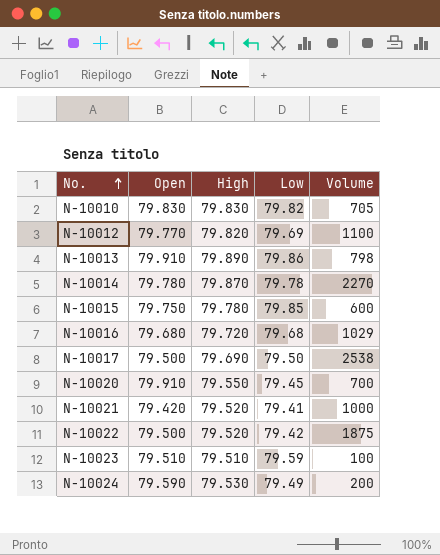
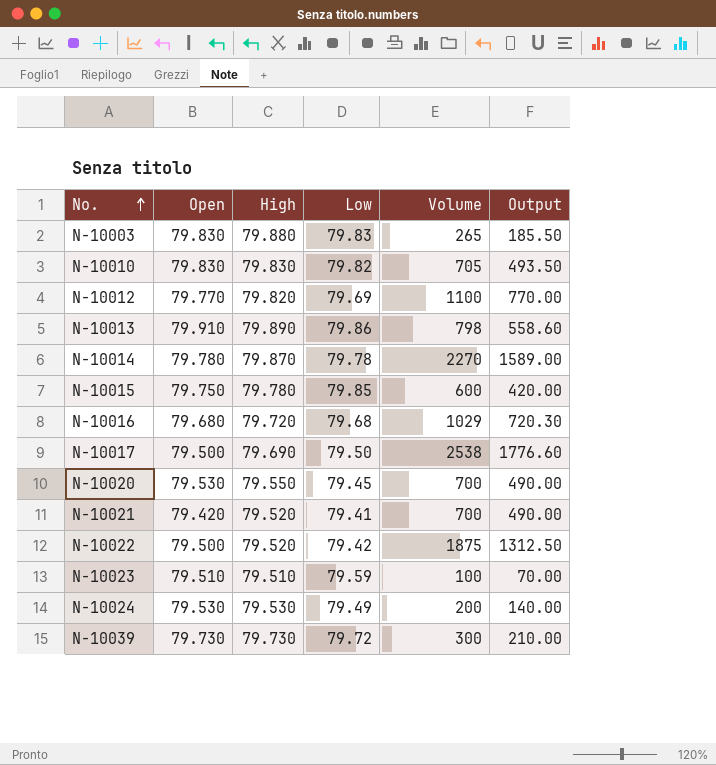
column Output | formula: none -> [Volume] * 0.7
row N-10003: none -> 79.830 | 79.880 | 79.83 | 265 | 185.50
N-10020 | Open: 79.910 -> 79.530
N-10021 | Volume: 1000 -> 700
N-10024 | Open: 79.590 -> 79.530
row N-10039: none -> 79.730 | 79.730 | 79.72 | 300 | 210.00

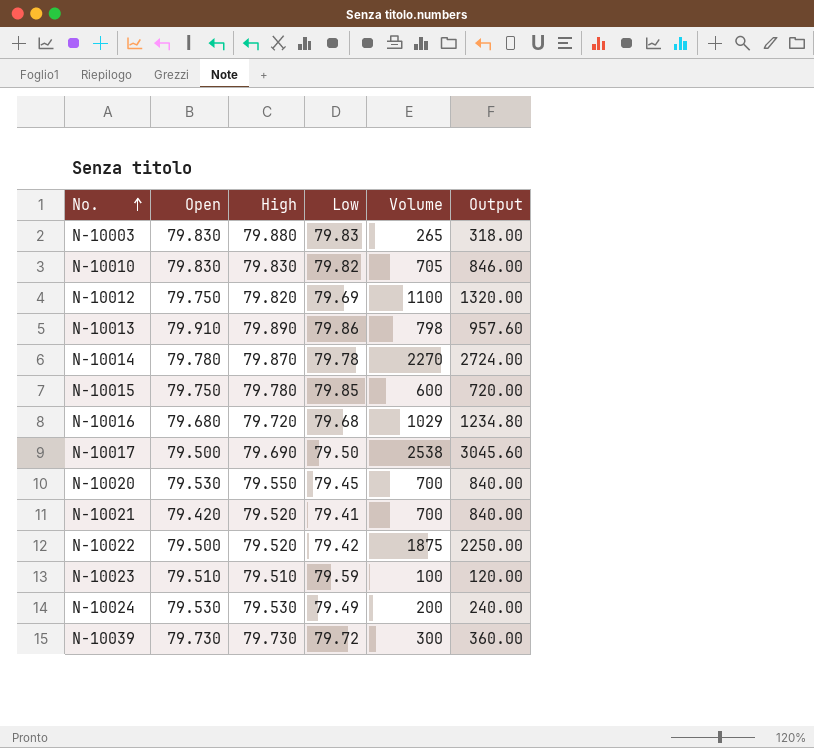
column Output | formula: [Volume] * 0.7 -> [Volume] * 1.2
N-10012 | Open: 79.770 -> 79.750

